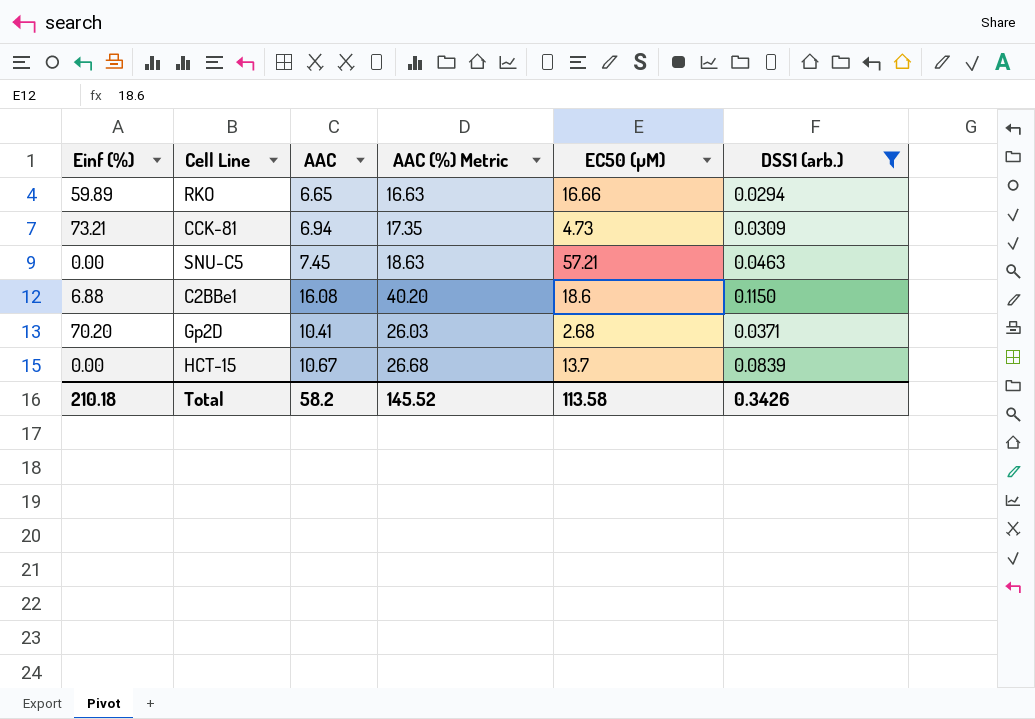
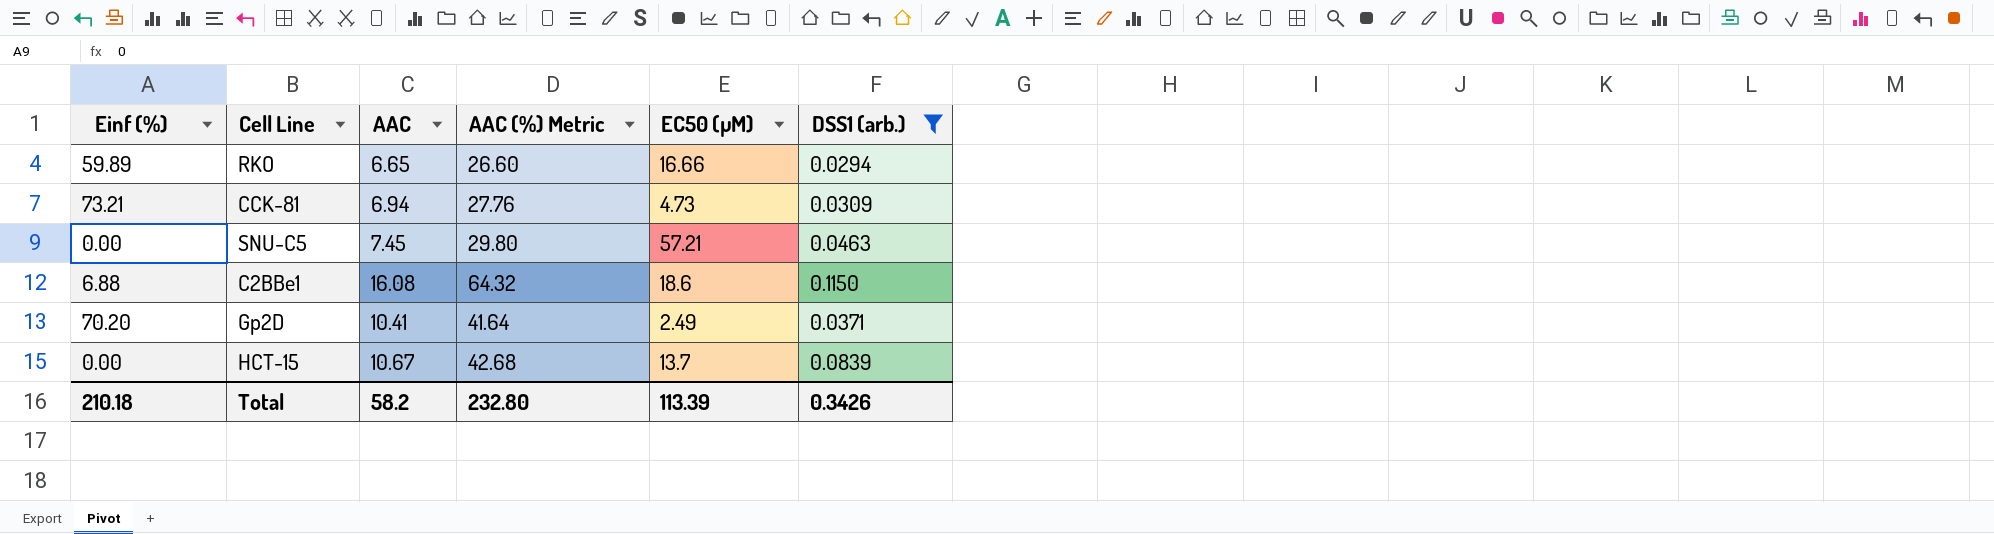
column AAC (%) Metric | formula: [AAC] * 2.5 -> [AAC] * 4
Gp2D | EC50 (µM): 2.68 -> 2.49
Total | AAC (%) Metric: 145.52 -> 232.80
Total | EC50 (µM): 113.58 -> 113.39

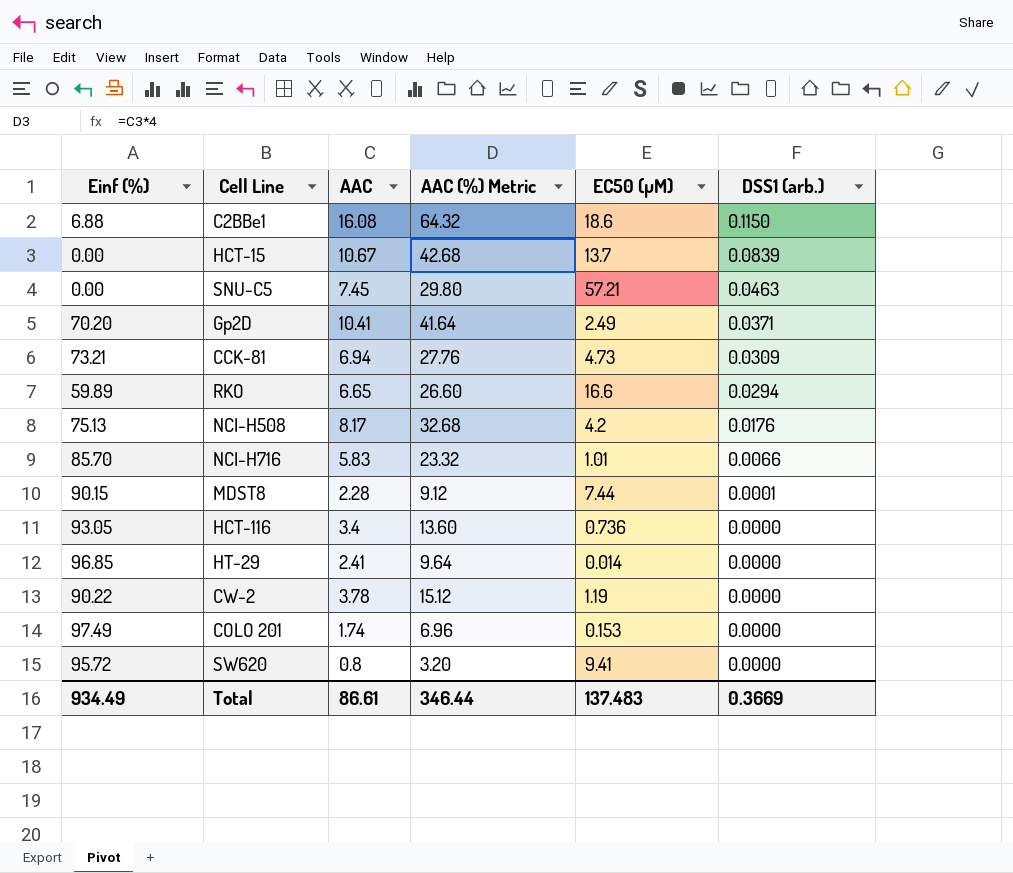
filter: DSS1 (arb.) >= 0.0294 -> none
row order: none -> DSS1 (arb.) descending
RKO | EC50 (µM): 16.66 -> 16.6
Total | Einf (%): 210.18 -> 934.49
Total | AAC: 58.2 -> 86.61
Total | AAC (%) Metric: 232.80 -> 346.44
Total | EC50 (µM): 113.39 -> 137.483
Total | DSS1 (arb.): 0.3426 -> 0.3669

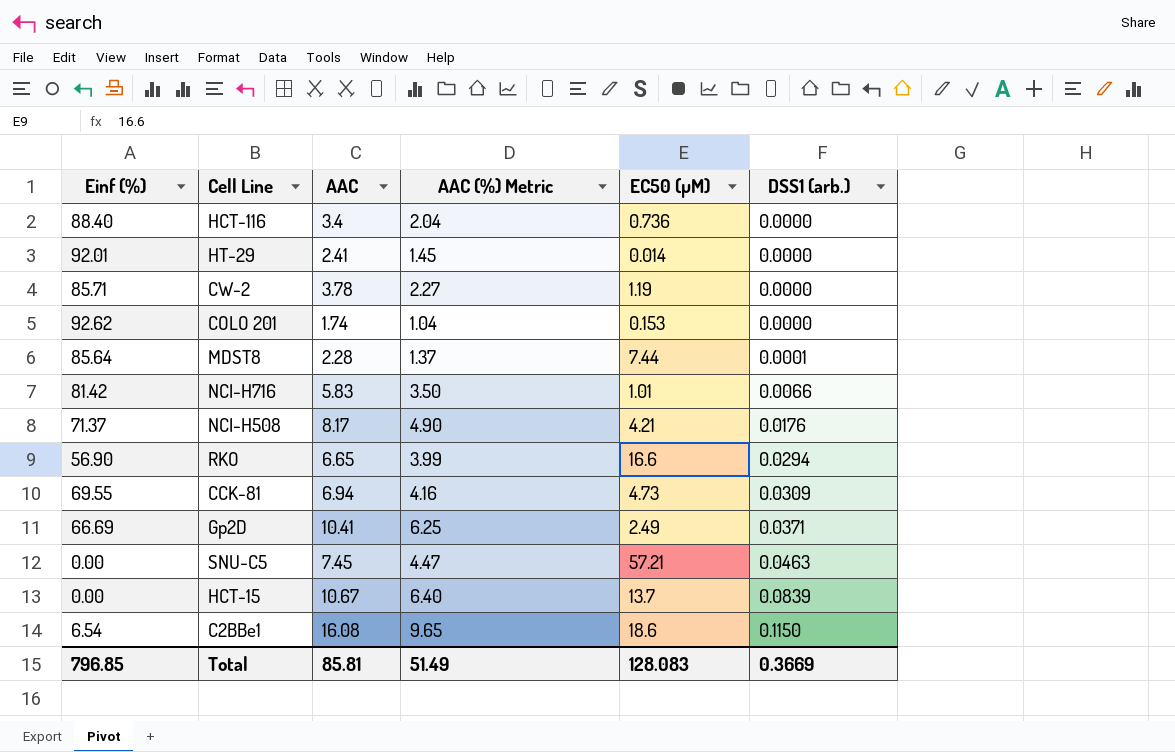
row order: DSS1 (arb.) descending -> DSS1 (arb.) ascending
column AAC (%) Metric | formula: [AAC] * 4 -> [AAC] * 0.6
row SW620: 95.72 | 0.8 | 3.20 | 9.41 | 0.0000 -> none
HCT-116 | Einf (%): 93.05 -> 88.40
HT-29 | Einf (%): 96.85 -> 92.01
CW-2 | Einf (%): 90.22 -> 85.71
COLO 201 | Einf (%): 97.49 -> 92.62
MDST8 | Einf (%): 90.15 -> 85.64
NCI-H716 | Einf (%): 85.70 -> 81.42
NCI-H508 | Einf (%): 75.13 -> 71.37
NCI-H508 | EC50 (µM): 4.2 -> 4.21
RKO | Einf (%): 59.89 -> 56.90
CCK-81 | Einf (%): 73.21 -> 69.55
Gp2D | Einf (%): 70.20 -> 66.69
C2BBe1 | Einf (%): 6.88 -> 6.54
Total | Einf (%): 934.49 -> 796.85
Total | AAC: 86.61 -> 85.81
Total | AAC (%) Metric: 346.44 -> 51.49
Total | EC50 (µM): 137.483 -> 128.083

